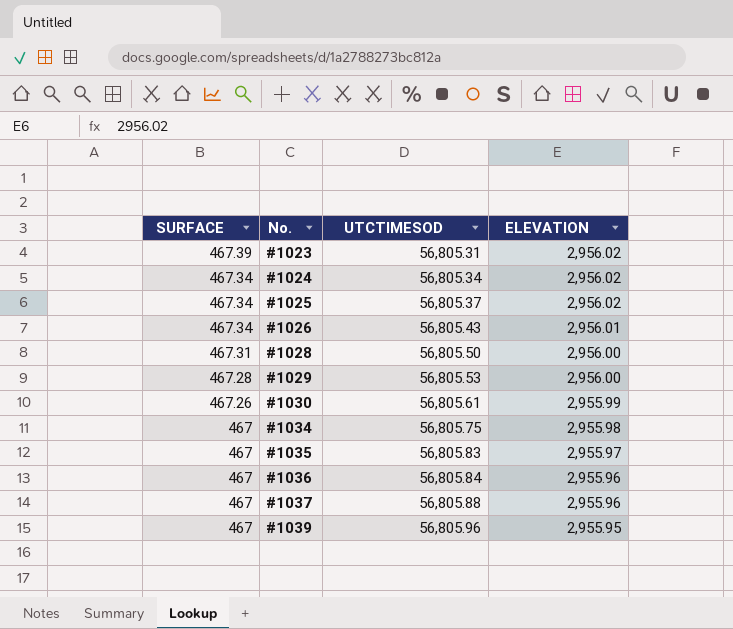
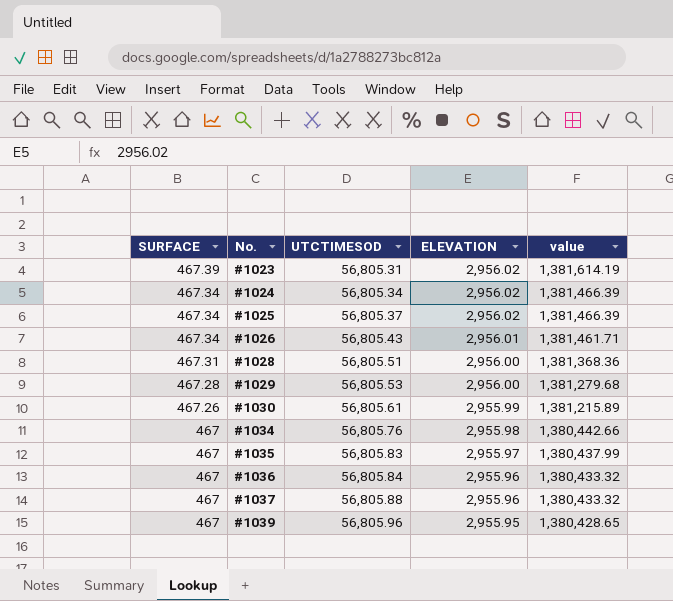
column value | formula: none -> [SURFACE] * [ELEVATION]
#1028 | UTCTIMESOD: 56,805.50 -> 56,805.51
#1034 | UTCTIMESOD: 56,805.75 -> 56,805.76

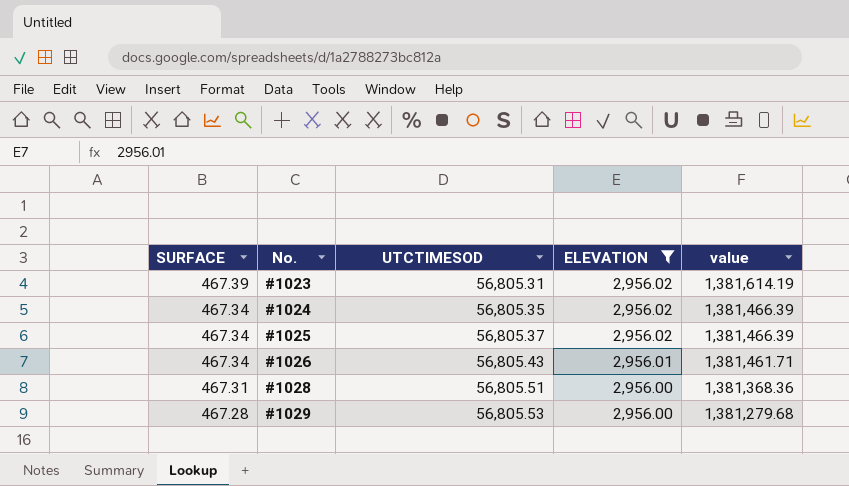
filter: none -> ELEVATION >= 2,956.00
#1024 | UTCTIMESOD: 56,805.34 -> 56,805.35

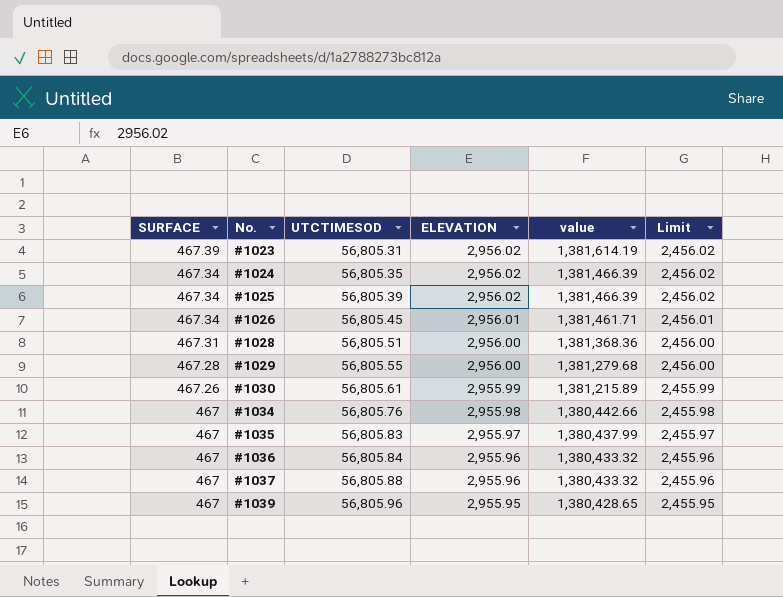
filter: ELEVATION >= 2,956.00 -> none
column Limit | formula: none -> [ELEVATION] - 500
#1025 | UTCTIMESOD: 56,805.37 -> 56,805.39
#1026 | UTCTIMESOD: 56,805.43 -> 56,805.45
#1029 | UTCTIMESOD: 56,805.53 -> 56,805.55

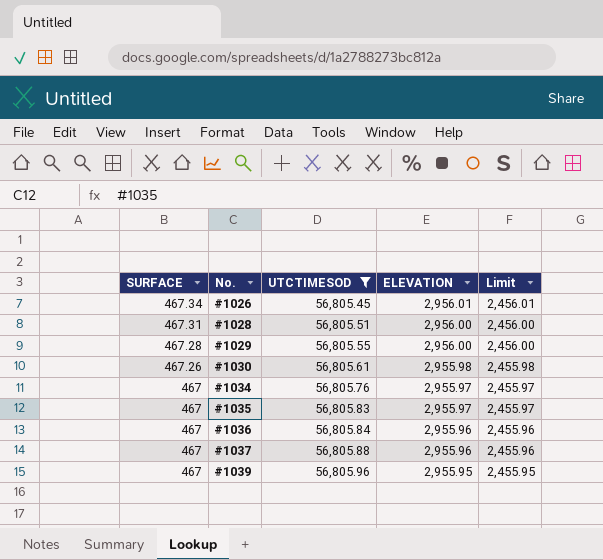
filter: none -> UTCTIMESOD >= 56,805.45
column value | formula: [SURFACE] * [ELEVATION] -> none
#1030 | ELEVATION: 2,955.99 -> 2,955.98
#1030 | Limit: 2,455.99 -> 2,455.98
#1034 | ELEVATION: 2,955.98 -> 2,955.97
#1034 | Limit: 2,455.98 -> 2,455.97

